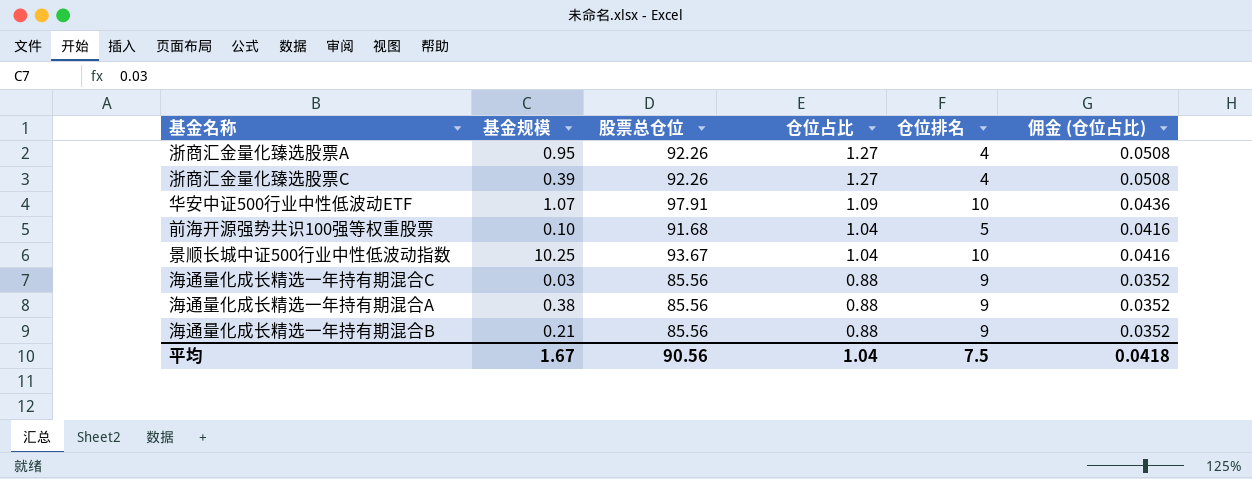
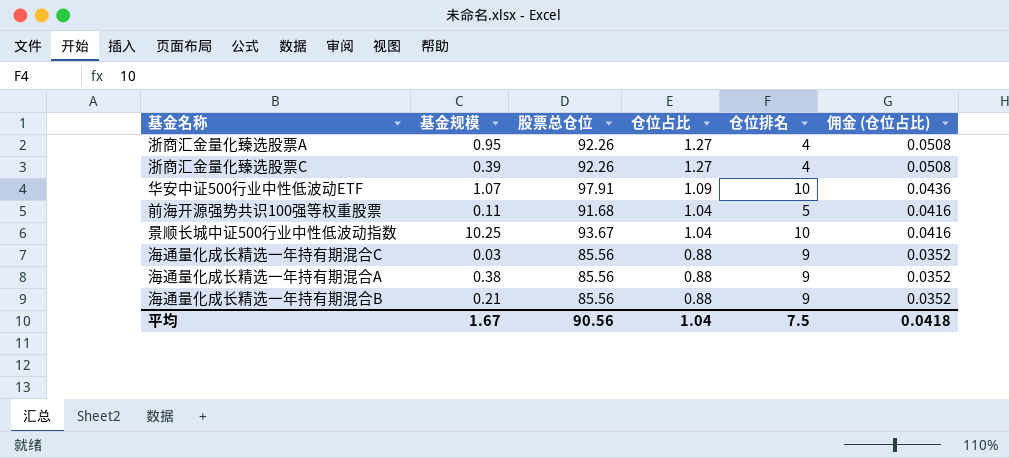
前海开源强势共识100强等权重股票 | 基金规模: 0.10 -> 0.11

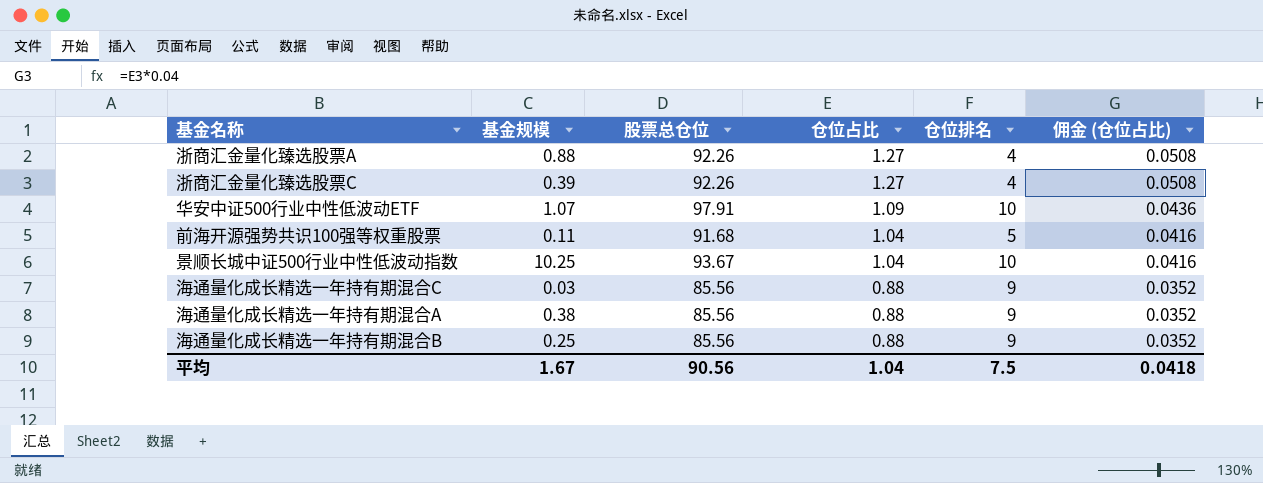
浙商汇金量化臻选股票A | 基金规模: 0.95 -> 0.88
海通量化成长精选一年持有期混合B | 基金规模: 0.21 -> 0.25

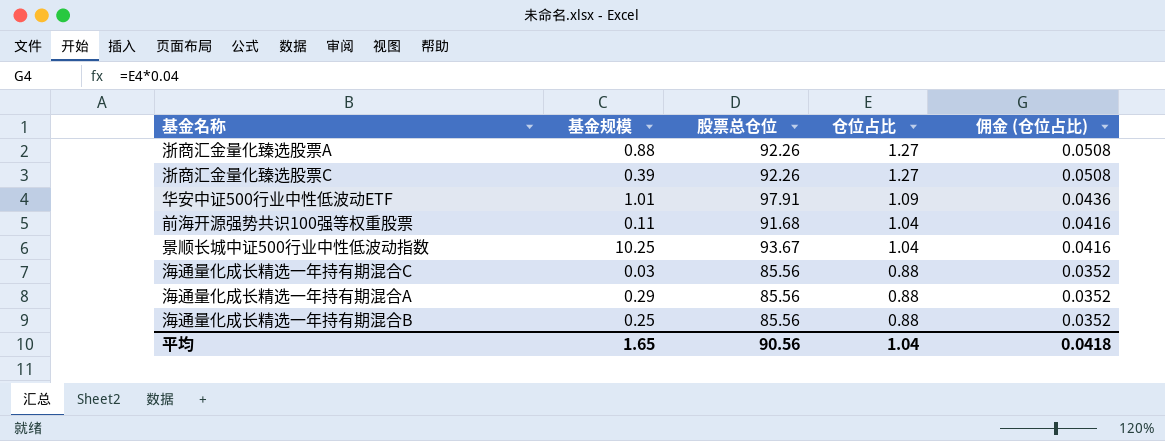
column 仓位排名 | position: 5 -> none
华安中证500行业中性低波动ETF | 基金规模: 1.07 -> 1.01
海通量化成长精选一年持有期混合A | 基金规模: 0.38 -> 0.29
平均 | 基金规模: 1.67 -> 1.65

